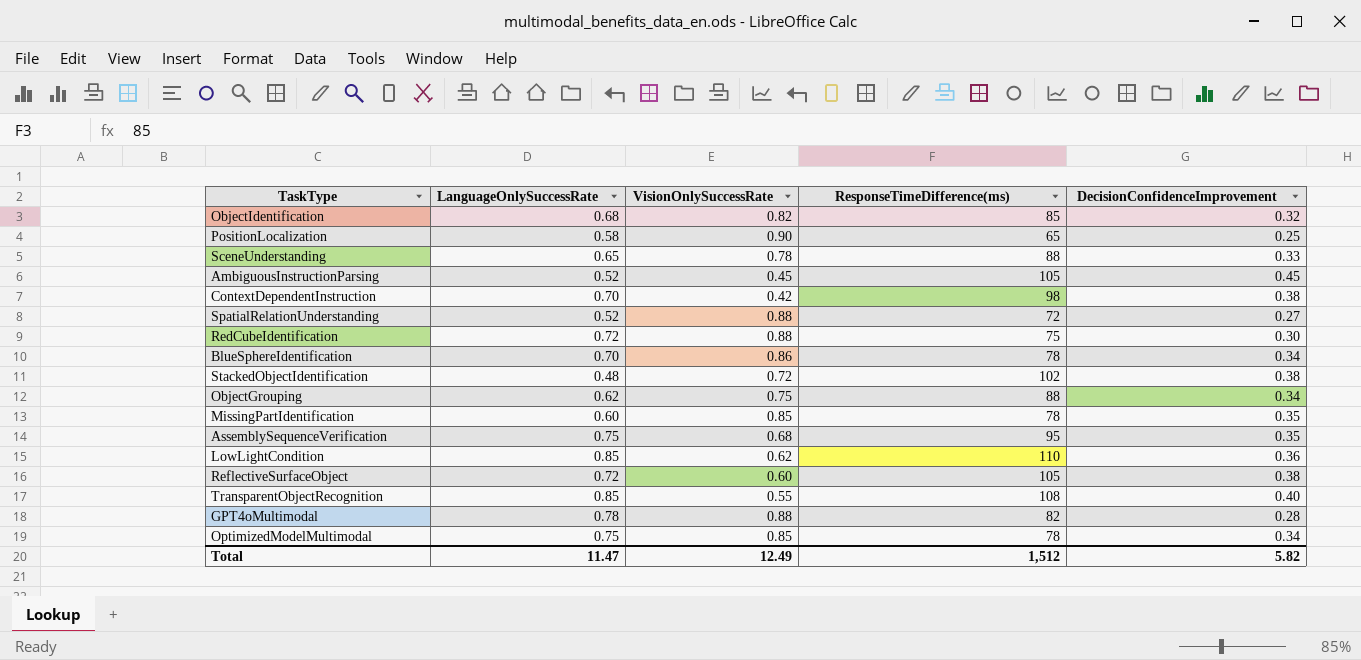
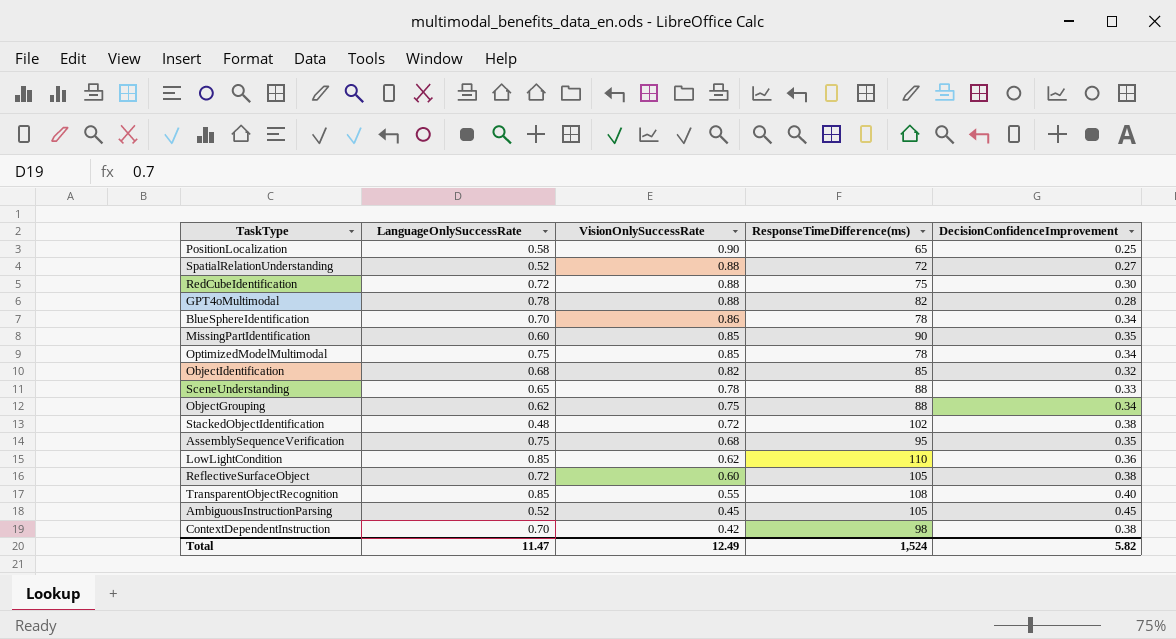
row order: none -> VisionOnlySuccessRate descending
MissingPartIdentification | ResponseTimeDifference(ms): 78 -> 90
Total | ResponseTimeDifference(ms): 1,512 -> 1,524

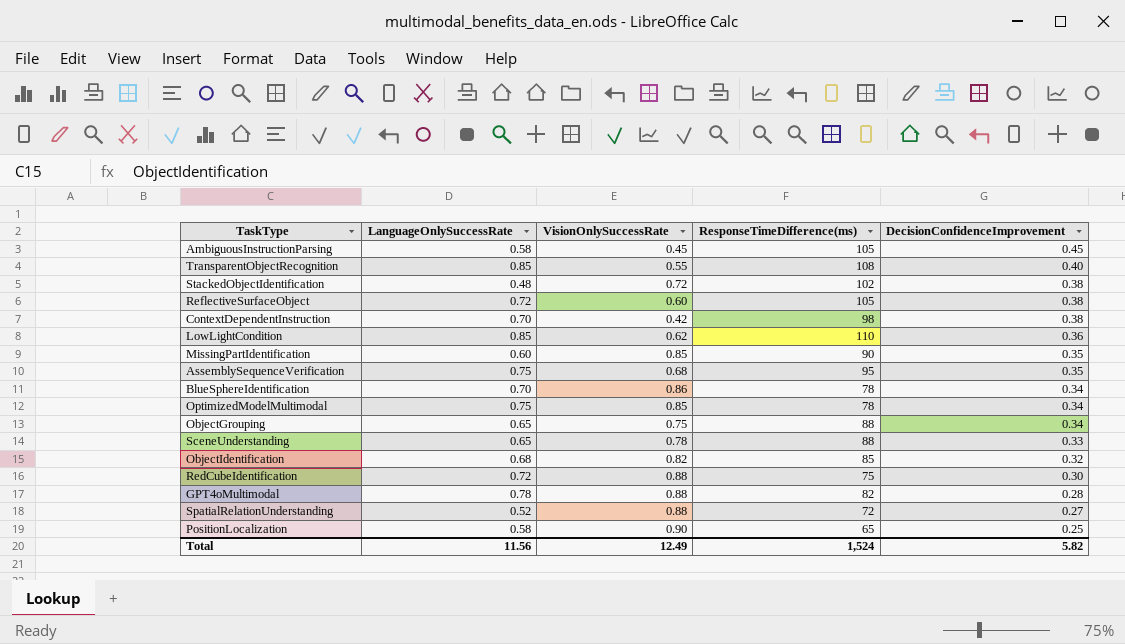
row order: VisionOnlySuccessRate descending -> DecisionConfidenceImprovement descending
AmbiguousInstructionParsing | LanguageOnlySuccessRate: 0.52 -> 0.58
ObjectGrouping | LanguageOnlySuccessRate: 0.62 -> 0.65
Total | LanguageOnlySuccessRate: 11.47 -> 11.56

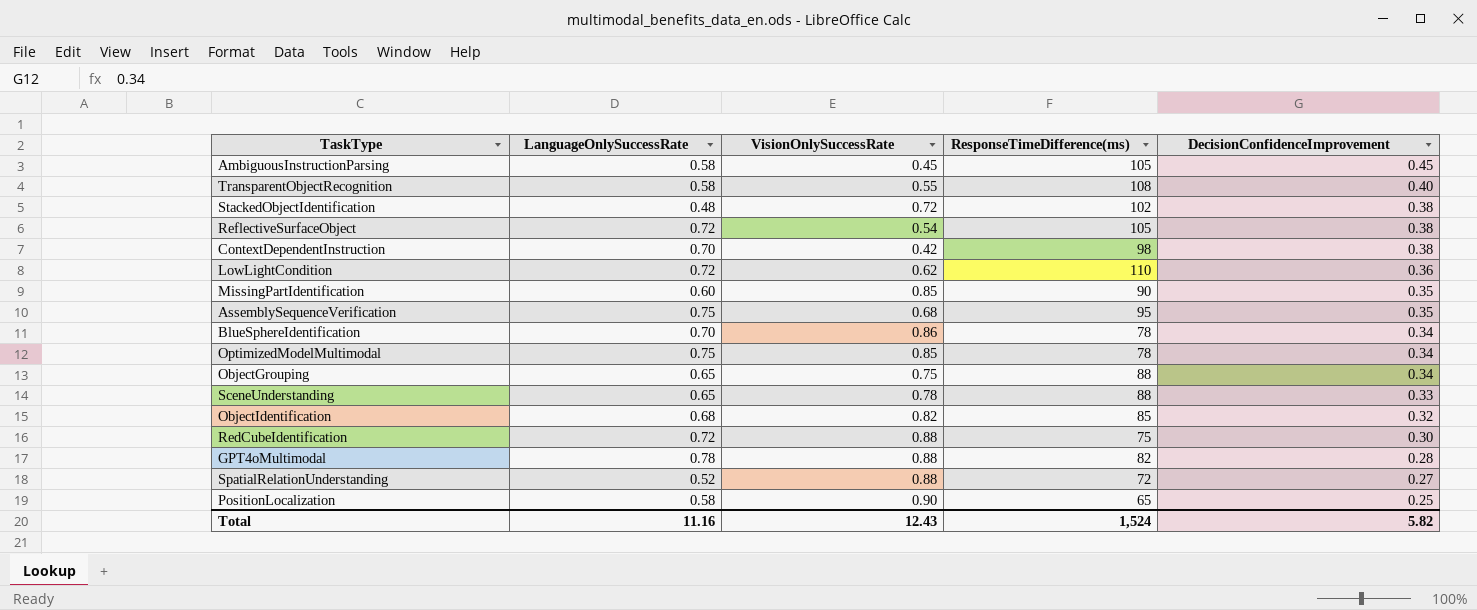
TransparentObjectRecognition | LanguageOnlySuccessRate: 0.85 -> 0.58
ReflectiveSurfaceObject | VisionOnlySuccessRate: 0.60 -> 0.54
LowLightCondition | LanguageOnlySuccessRate: 0.85 -> 0.72
Total | LanguageOnlySuccessRate: 11.56 -> 11.16
Total | VisionOnlySuccessRate: 12.49 -> 12.43

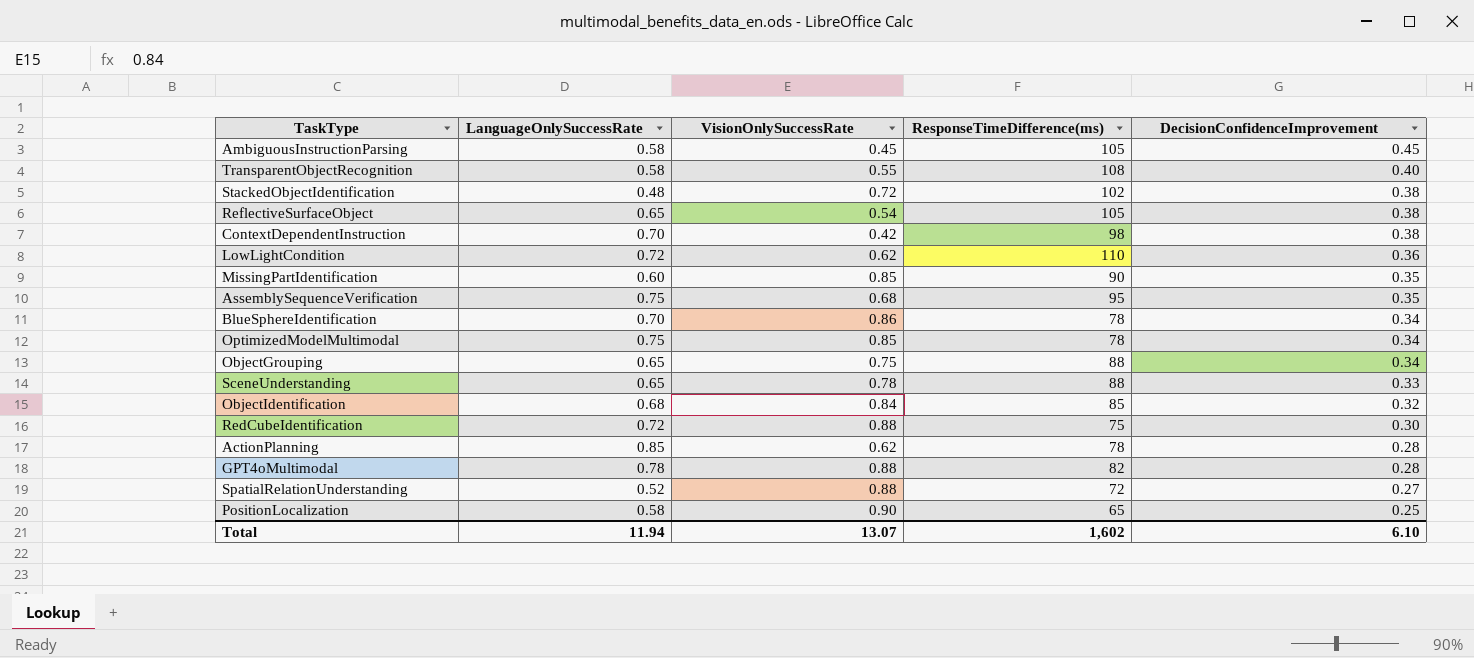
ReflectiveSurfaceObject | LanguageOnlySuccessRate: 0.72 -> 0.65
ObjectIdentification | VisionOnlySuccessRate: 0.82 -> 0.84
row ActionPlanning: none -> 0.85 | 0.62 | 78 | 0.28
Total | LanguageOnlySuccessRate: 11.16 -> 11.94
Total | VisionOnlySuccessRate: 12.43 -> 13.07
Total | ResponseTimeDifference(ms): 1,524 -> 1,602
Total | DecisionConfidenceImprovement: 5.82 -> 6.10

